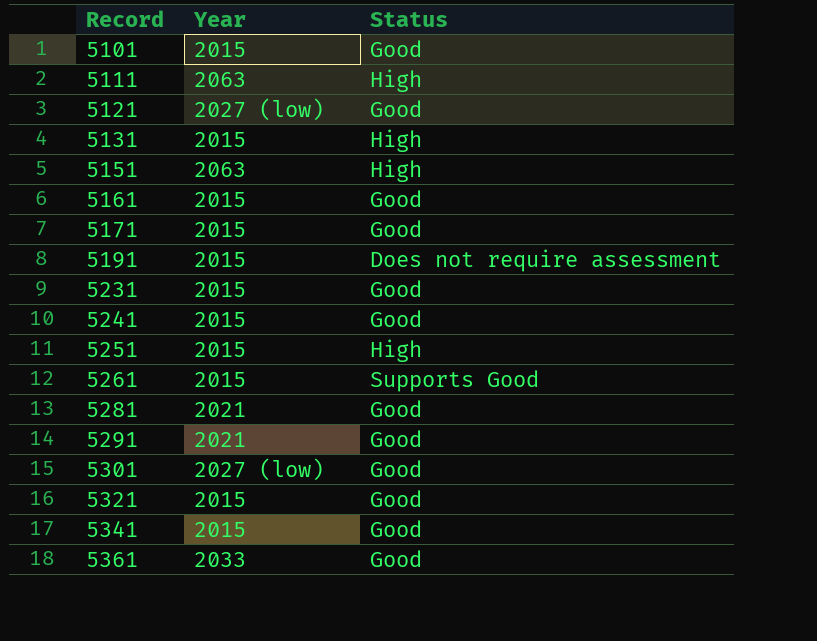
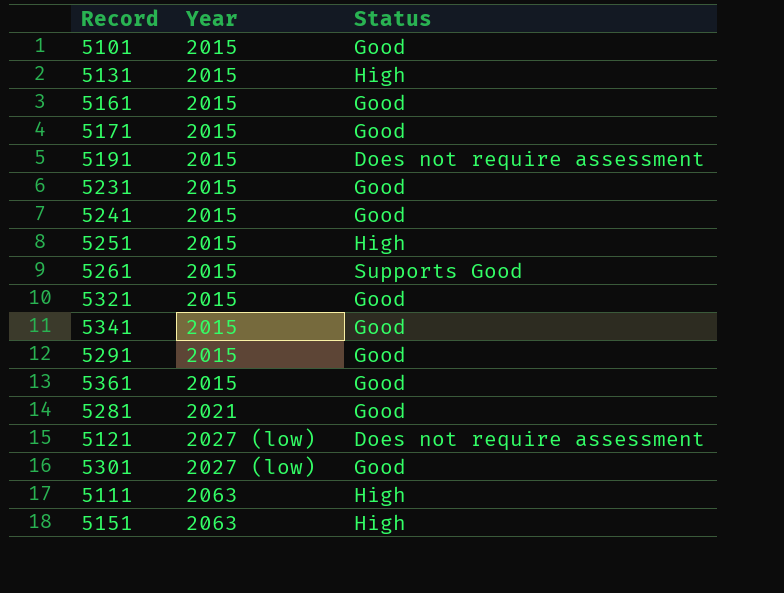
row order: Record ascending -> Year ascending
5291 | Year: 2021 -> 2015
5361 | Year: 2033 -> 2015
5121 | Status: Good -> Does not require assessment

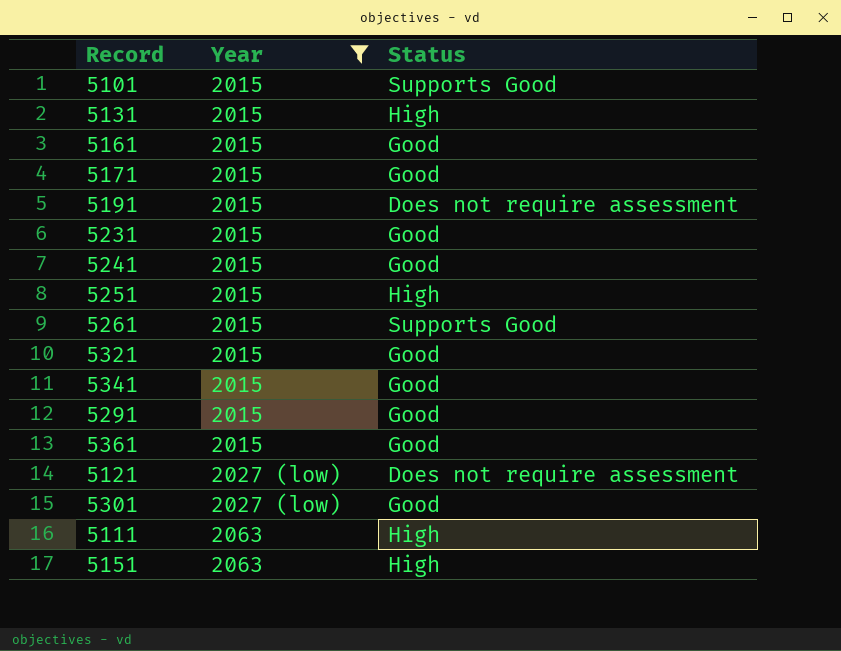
filter: none -> Year != 2021
5101 | Status: Good -> Supports Good

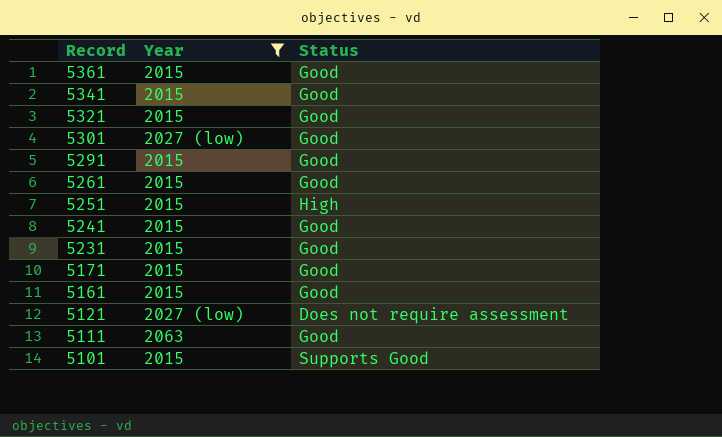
row order: Year ascending -> Record descending
row 5131: 2015 | High -> none
row 5191: 2015 | Does not require assessment -> none
row 5151: 2063 | High -> none
5261 | Status: Supports Good -> Good
5111 | Status: High -> Good

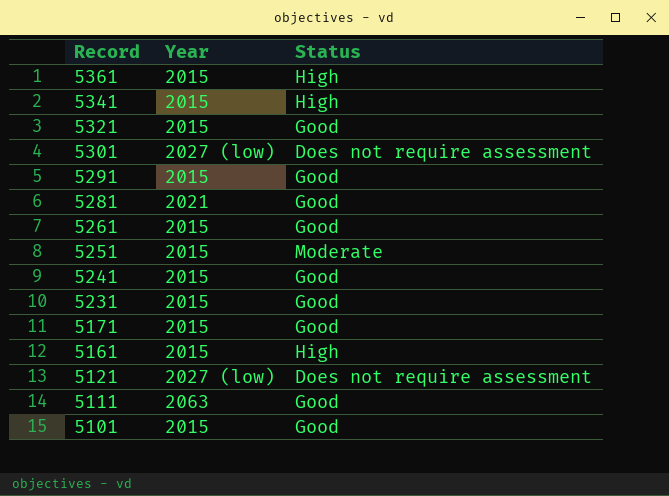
filter: Year != 2021 -> none
5361 | Status: Good -> High
5341 | Status: Good -> High
5301 | Status: Good -> Does not require assessment
5251 | Status: High -> Moderate
5161 | Status: Good -> High
5101 | Status: Supports Good -> Good

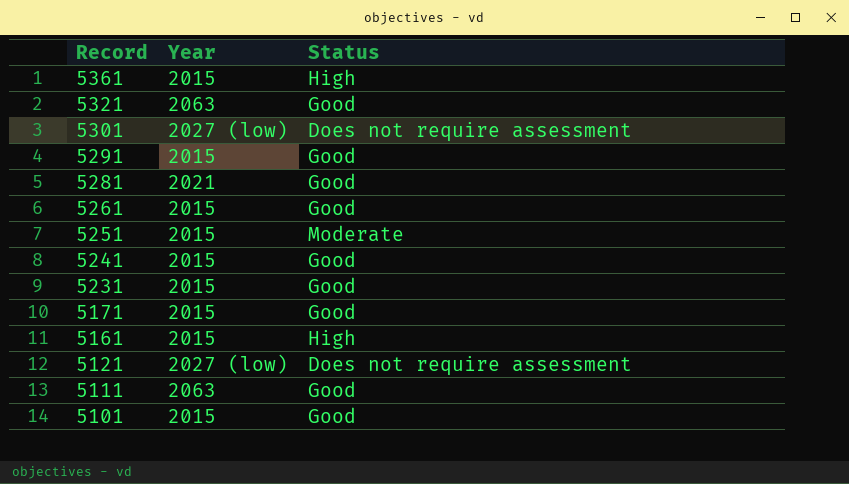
row 5341: 2015 | High -> none
5321 | Year: 2015 -> 2063

